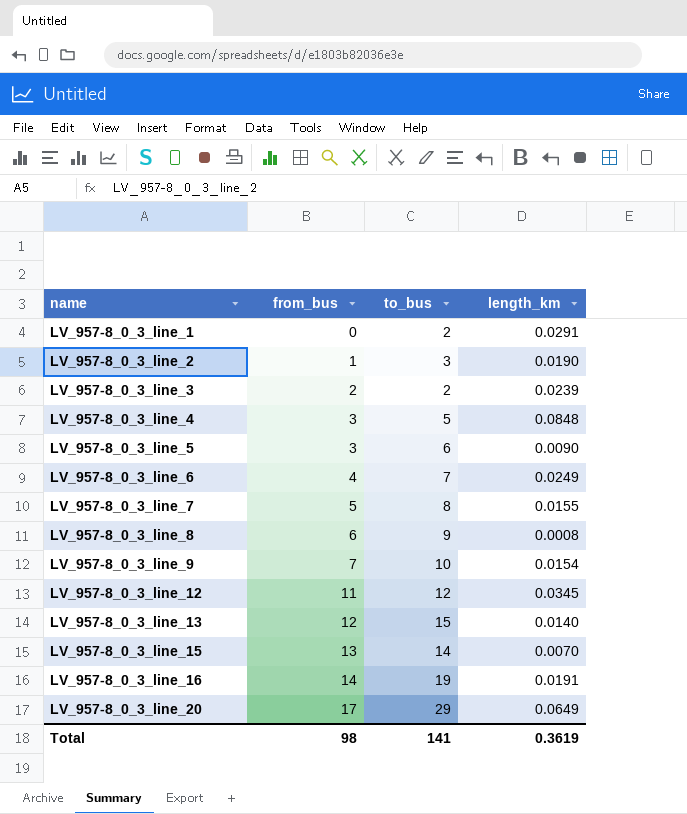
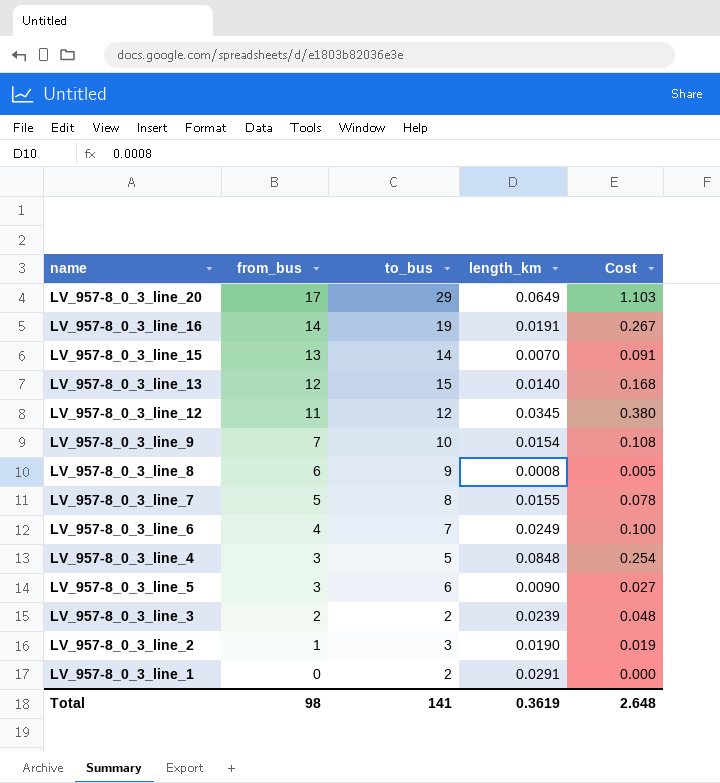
row order: name ascending -> from_bus descending
column Cost | formula: none -> [from_bus] * [length_km]

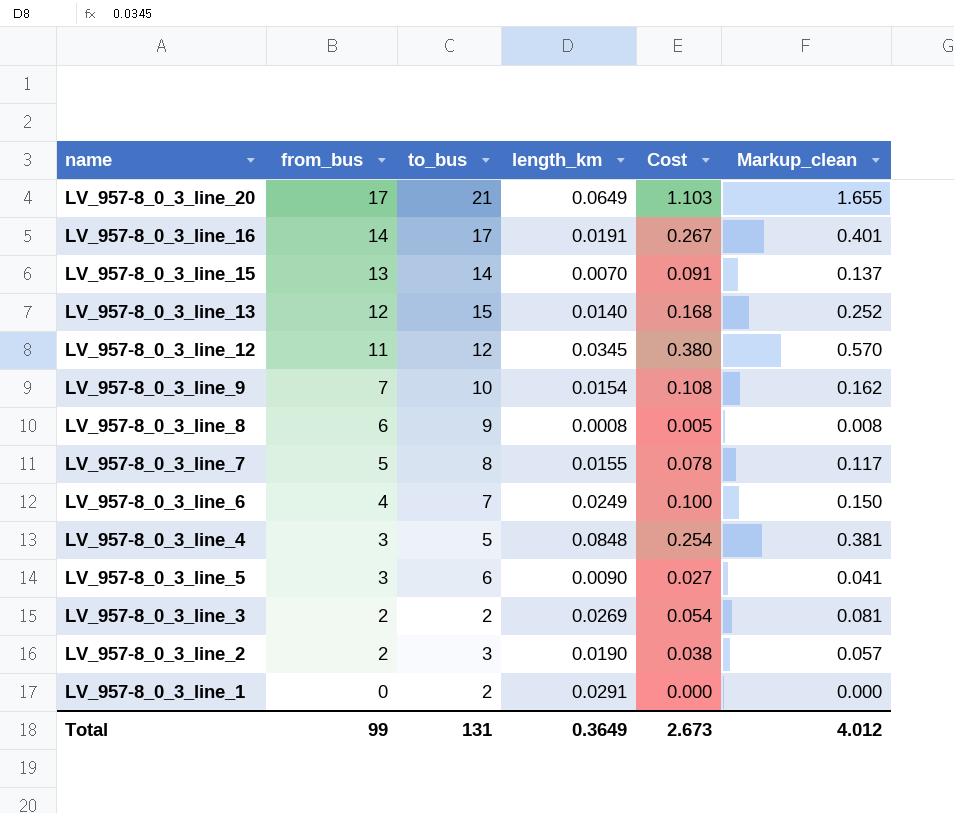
column Markup_clean | formula: none -> [Cost] * 1.5
LV_957-8_0_3_line_20 | to_bus: 29 -> 21
LV_957-8_0_3_line_16 | to_bus: 19 -> 17
LV_957-8_0_3_line_3 | length_km: 0.0239 -> 0.0269
LV_957-8_0_3_line_3 | Cost: 0.048 -> 0.054
LV_957-8_0_3_line_2 | from_bus: 1 -> 2
LV_957-8_0_3_line_2 | Cost: 0.019 -> 0.038
Total | from_bus: 98 -> 99
Total | to_bus: 141 -> 131
Total | length_km: 0.3619 -> 0.3649
Total | Cost: 2.648 -> 2.673

